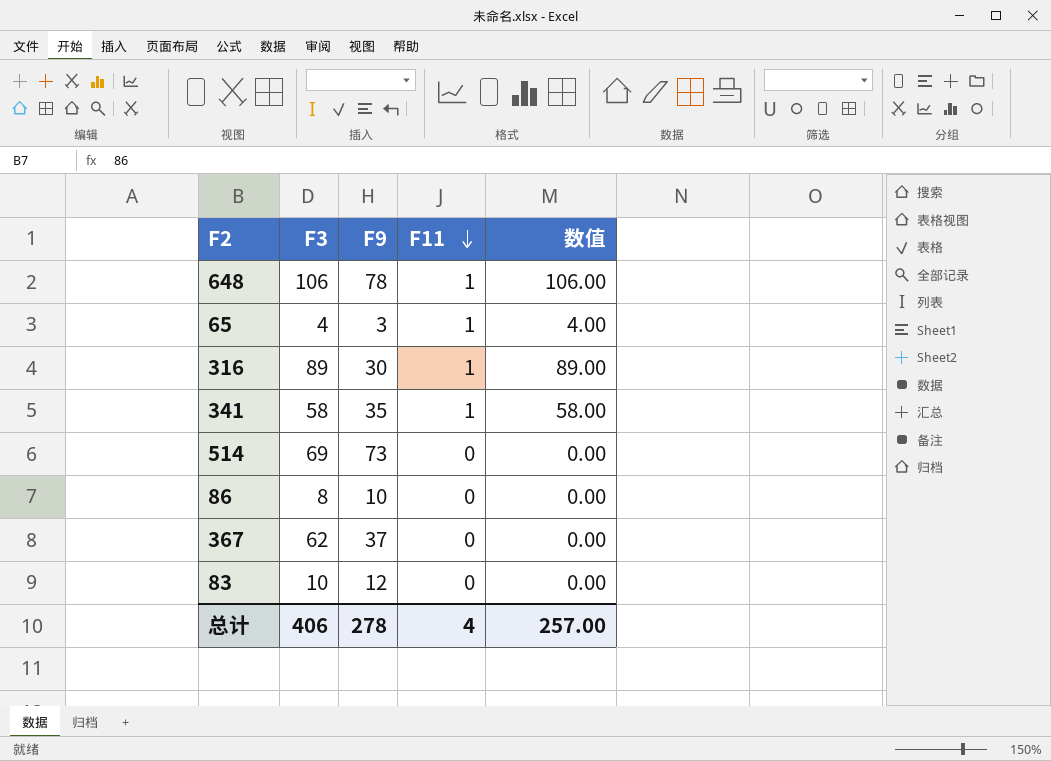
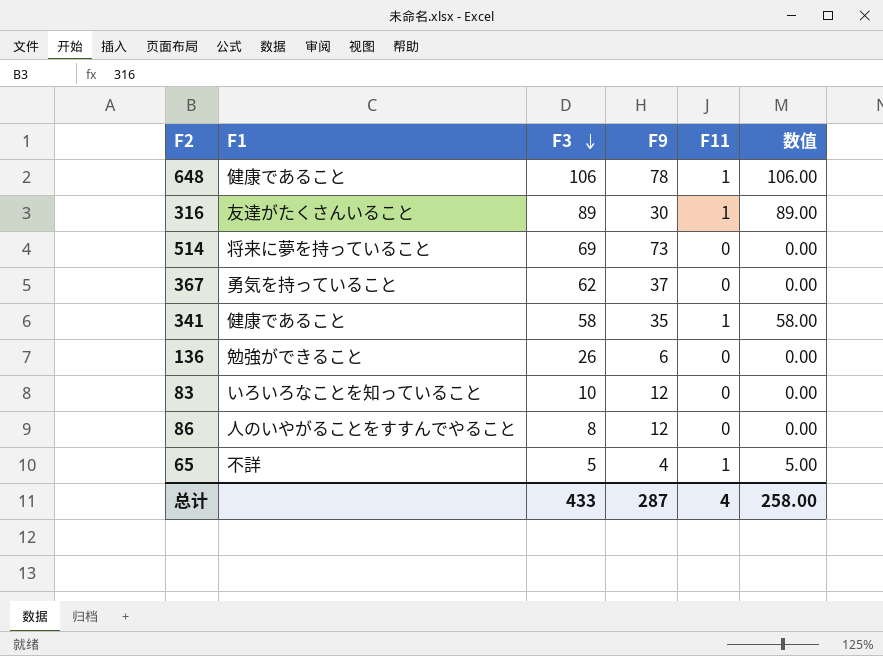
row order: F11 descending -> F3 descending
column F1 | position: none -> 2
row 136: none -> 勉強ができること | 26 | 6 | 0 | 0.00
86 | F9: 10 -> 12
65 | F3: 4 -> 5
65 | F9: 3 -> 4
65 | 数值: 4.00 -> 5.00
总计 | F3: 406 -> 433
总计 | F9: 278 -> 287
总计 | 数值: 257.00 -> 258.00

